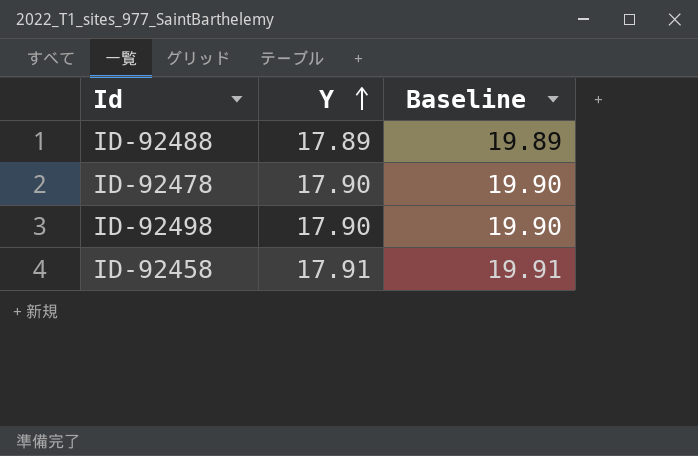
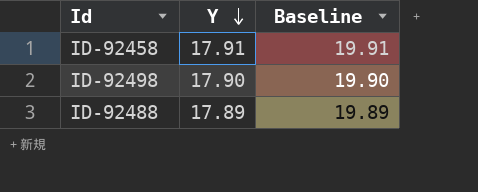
row order: Y ascending -> Y descending
row ID-92478: 17.90 | 19.90 -> none

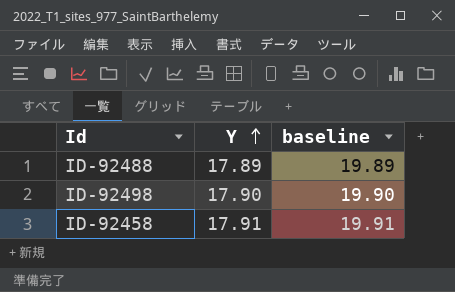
row order: Y descending -> Y ascending
column name: Baseline -> baseline

